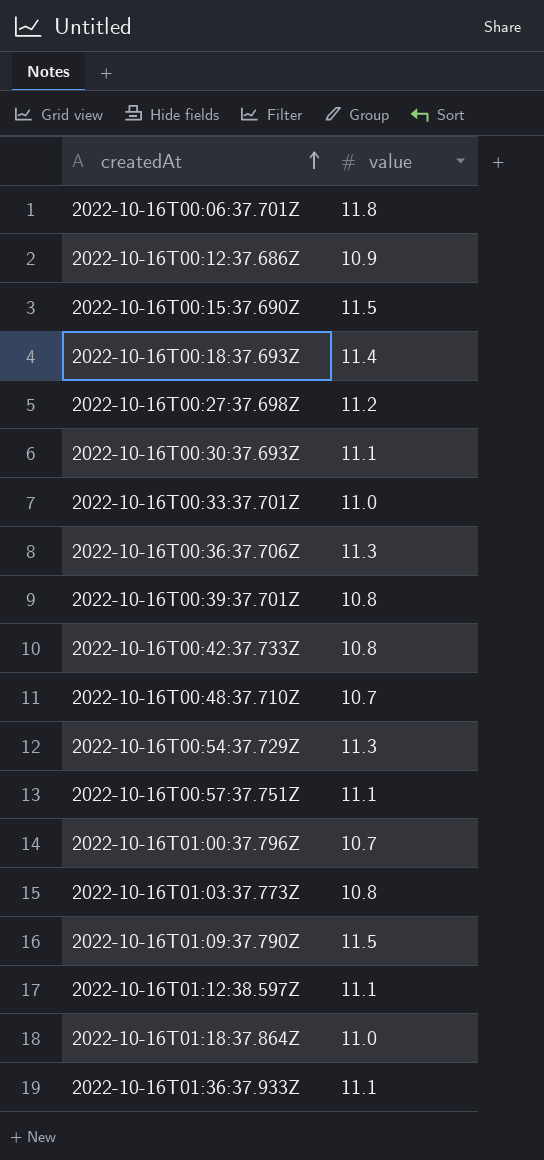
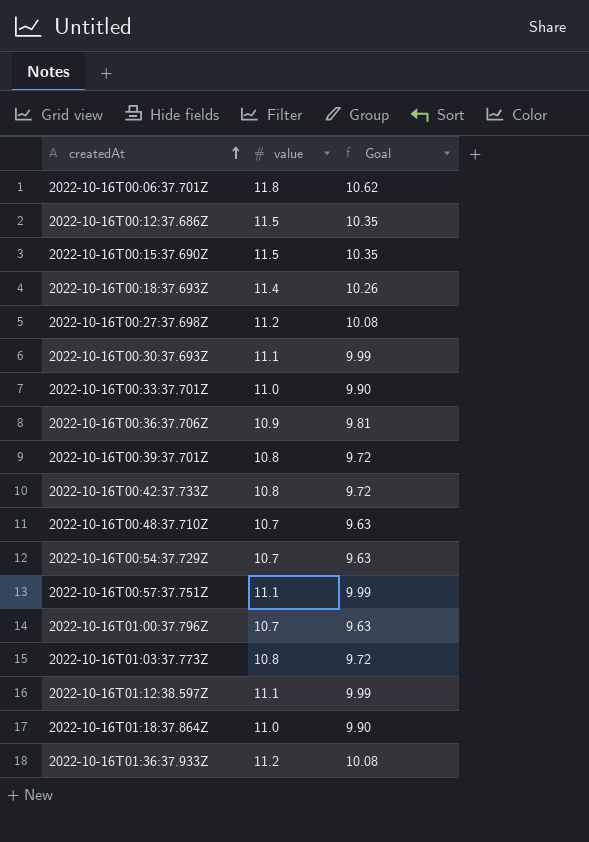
column Goal | formula: none -> [value] * 0.9
row 2022-10-16T01:09:37.790Z: 11.5 -> none
2022-10-16T00:12:37.686Z | value: 10.9 -> 11.5
2022-10-16T00:36:37.706Z | value: 11.3 -> 10.9
2022-10-16T00:54:37.729Z | value: 11.3 -> 10.7
2022-10-16T01:36:37.933Z | value: 11.1 -> 11.2

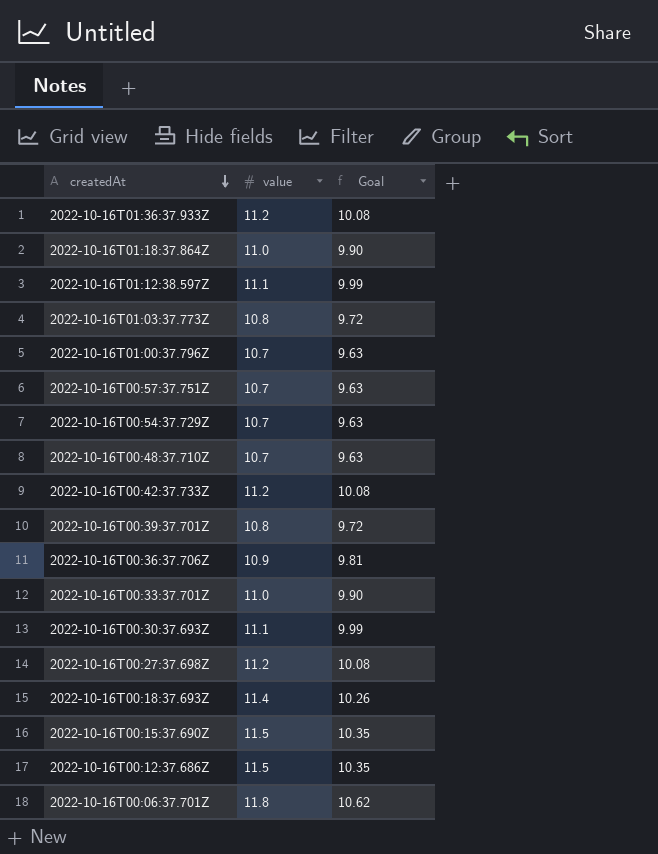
row order: createdAt ascending -> createdAt descending
2022-10-16T00:57:37.751Z | value: 11.1 -> 10.7
2022-10-16T00:57:37.751Z | Goal: 9.99 -> 9.63
2022-10-16T00:42:37.733Z | value: 10.8 -> 11.2
2022-10-16T00:42:37.733Z | Goal: 9.72 -> 10.08

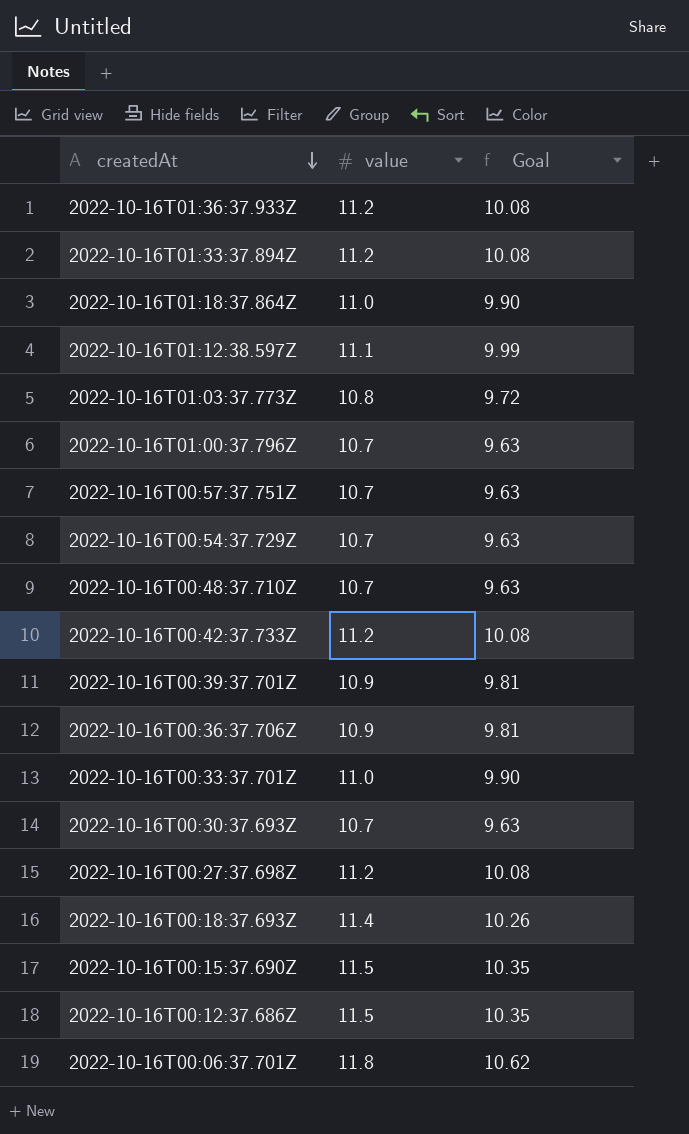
row 2022-10-16T01:33:37.894Z: none -> 11.2 | 10.08
2022-10-16T00:39:37.701Z | value: 10.8 -> 10.9
2022-10-16T00:39:37.701Z | Goal: 9.72 -> 9.81
2022-10-16T00:30:37.693Z | value: 11.1 -> 10.7
2022-10-16T00:30:37.693Z | Goal: 9.99 -> 9.63

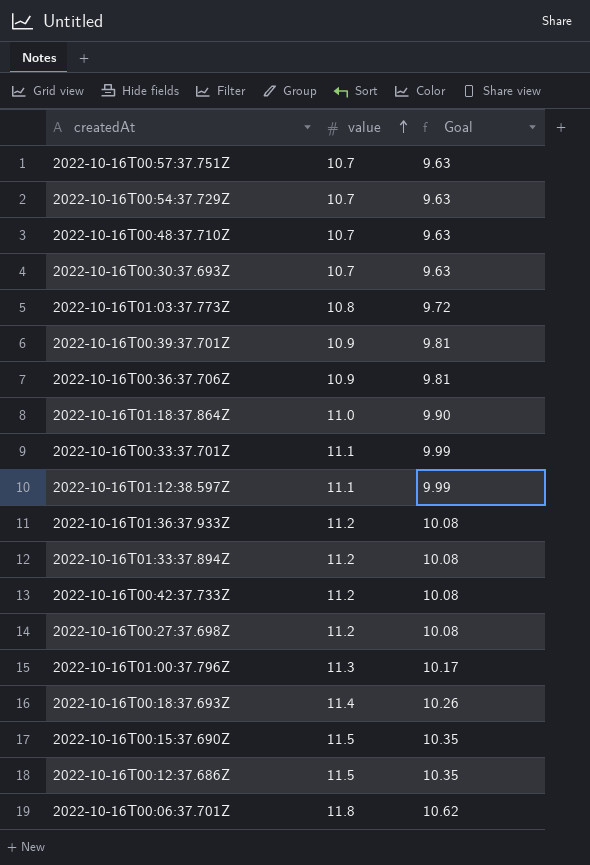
row order: createdAt descending -> value ascending
2022-10-16T00:33:37.701Z | value: 11.0 -> 11.1
2022-10-16T00:33:37.701Z | Goal: 9.90 -> 9.99
2022-10-16T01:00:37.796Z | value: 10.7 -> 11.3
2022-10-16T01:00:37.796Z | Goal: 9.63 -> 10.17

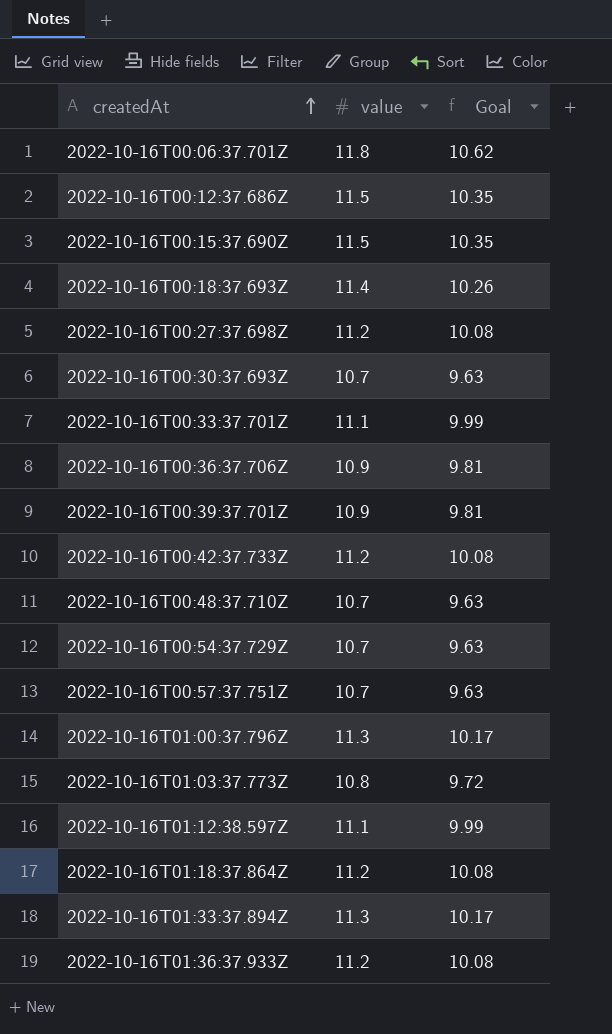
row order: value ascending -> createdAt ascending
2022-10-16T01:18:37.864Z | value: 11.0 -> 11.2
2022-10-16T01:18:37.864Z | Goal: 9.90 -> 10.08
2022-10-16T01:33:37.894Z | value: 11.2 -> 11.3
2022-10-16T01:33:37.894Z | Goal: 10.08 -> 10.17

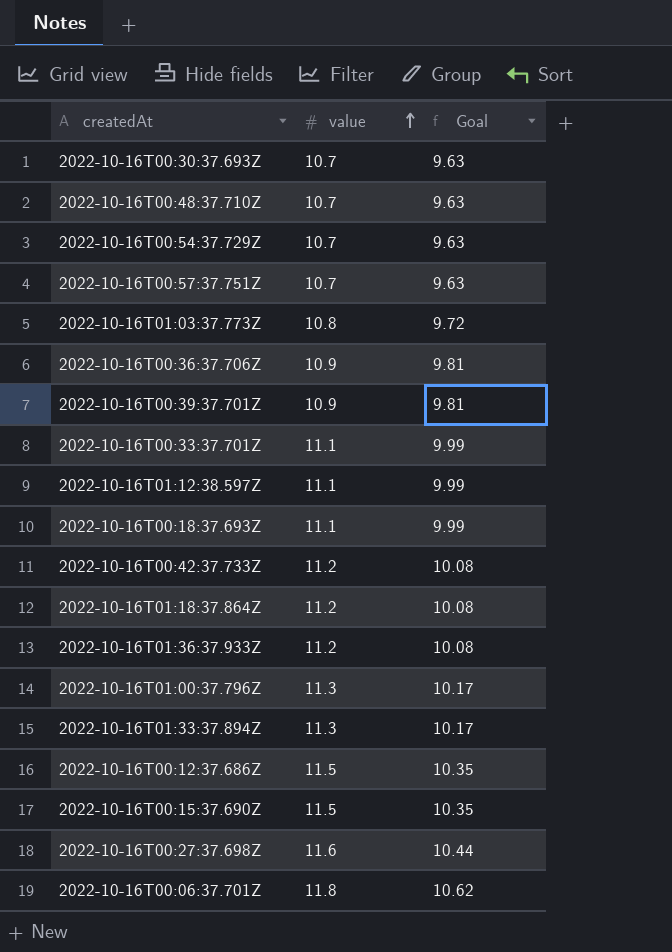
row order: createdAt ascending -> value ascending
2022-10-16T00:18:37.693Z | value: 11.4 -> 11.1
2022-10-16T00:18:37.693Z | Goal: 10.26 -> 9.99
2022-10-16T00:27:37.698Z | value: 11.2 -> 11.6
2022-10-16T00:27:37.698Z | Goal: 10.08 -> 10.44

